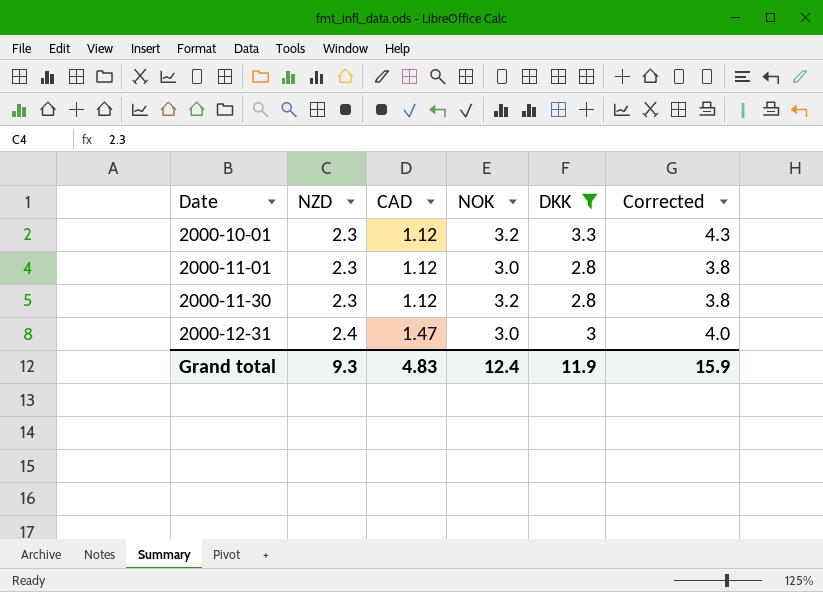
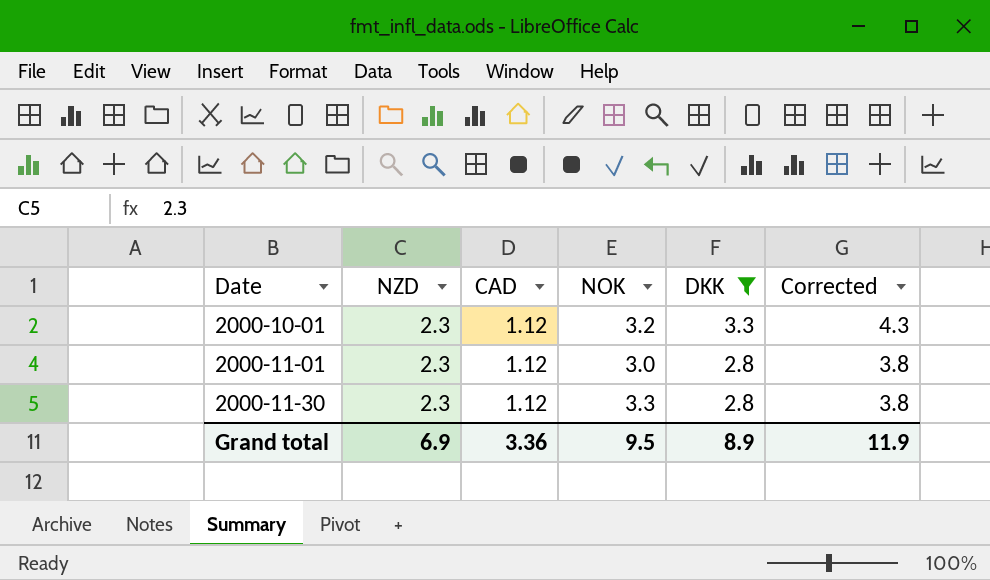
row 2000-12-31: 2.4 | 1.47 | 3.0 | 3 | 4.0 -> none
2000-11-30 | NOK: 3.2 -> 3.3
Grand total | NZD: 9.3 -> 6.9
Grand total | CAD: 4.83 -> 3.36
Grand total | NOK: 12.4 -> 9.5
Grand total | DKK: 11.9 -> 8.9
Grand total | Corrected: 15.9 -> 11.9

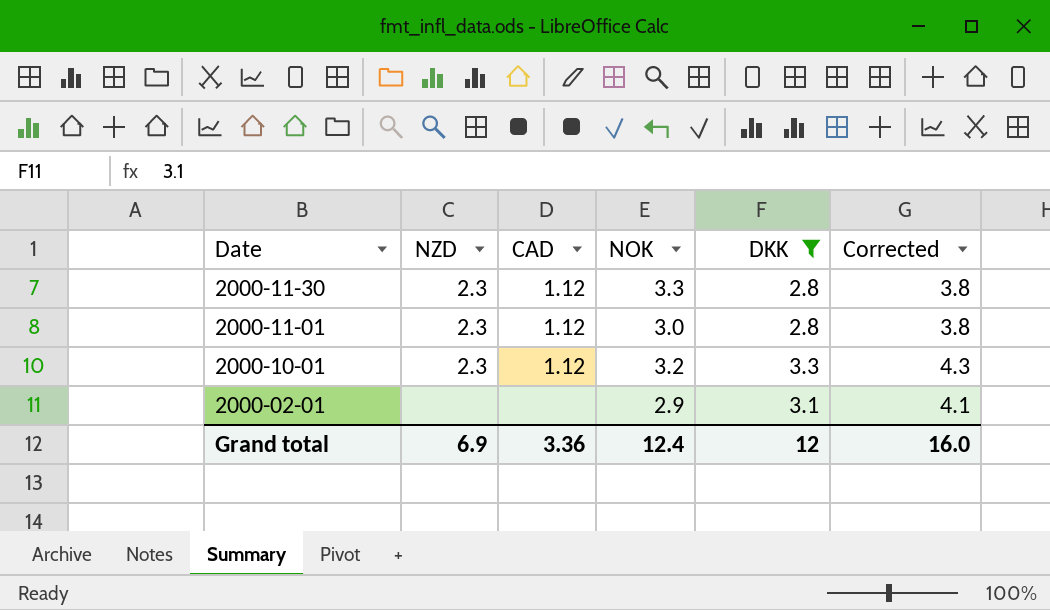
row order: Date ascending -> Date descending
row 2000-02-01: none -> none | none | 2.9 | 3.1 | 4.1
Grand total | NOK: 9.5 -> 12.4
Grand total | DKK: 8.9 -> 12
Grand total | Corrected: 11.9 -> 16.0

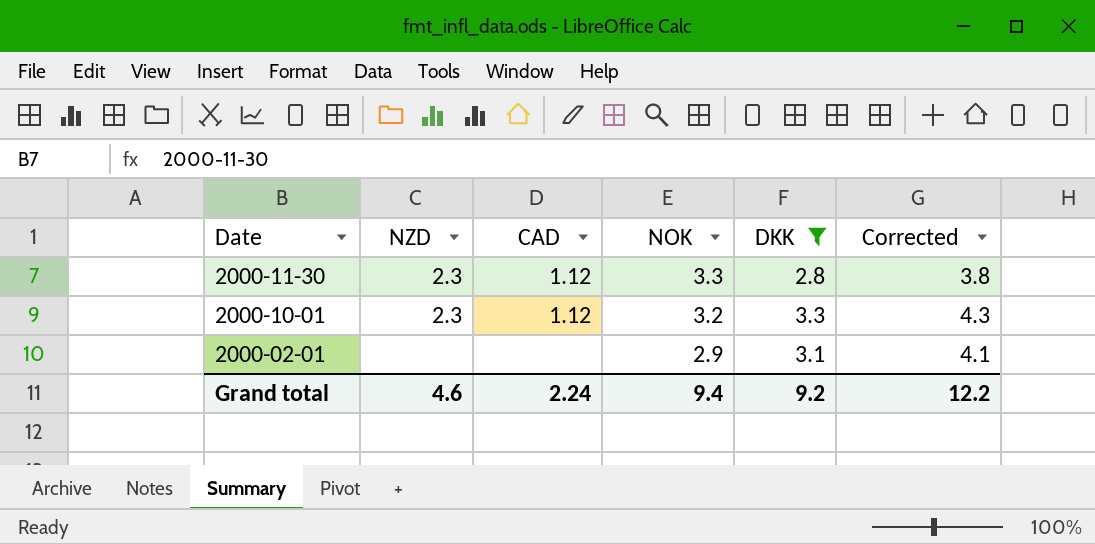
row 2000-11-01: 2.3 | 1.12 | 3.0 | 2.8 | 3.8 -> none
Grand total | NZD: 6.9 -> 4.6
Grand total | CAD: 3.36 -> 2.24
Grand total | NOK: 12.4 -> 9.4
Grand total | DKK: 12 -> 9.2
Grand total | Corrected: 16.0 -> 12.2

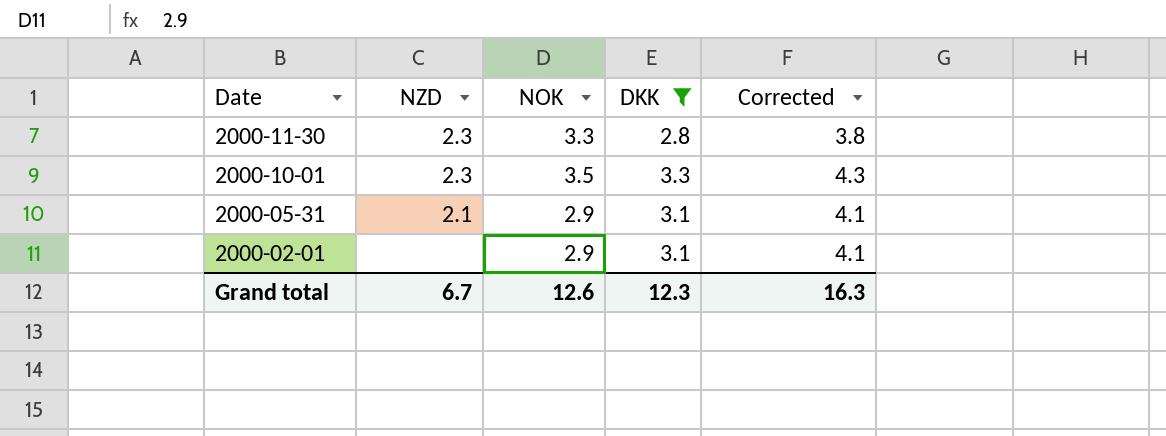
column CAD | position: 3 -> none
2000-10-01 | NOK: 3.2 -> 3.5
row 2000-05-31: none -> 2.1 | 2.9 | 3.1 | 4.1
Grand total | NZD: 4.6 -> 6.7
Grand total | NOK: 9.4 -> 12.6
Grand total | DKK: 9.2 -> 12.3
Grand total | Corrected: 12.2 -> 16.3

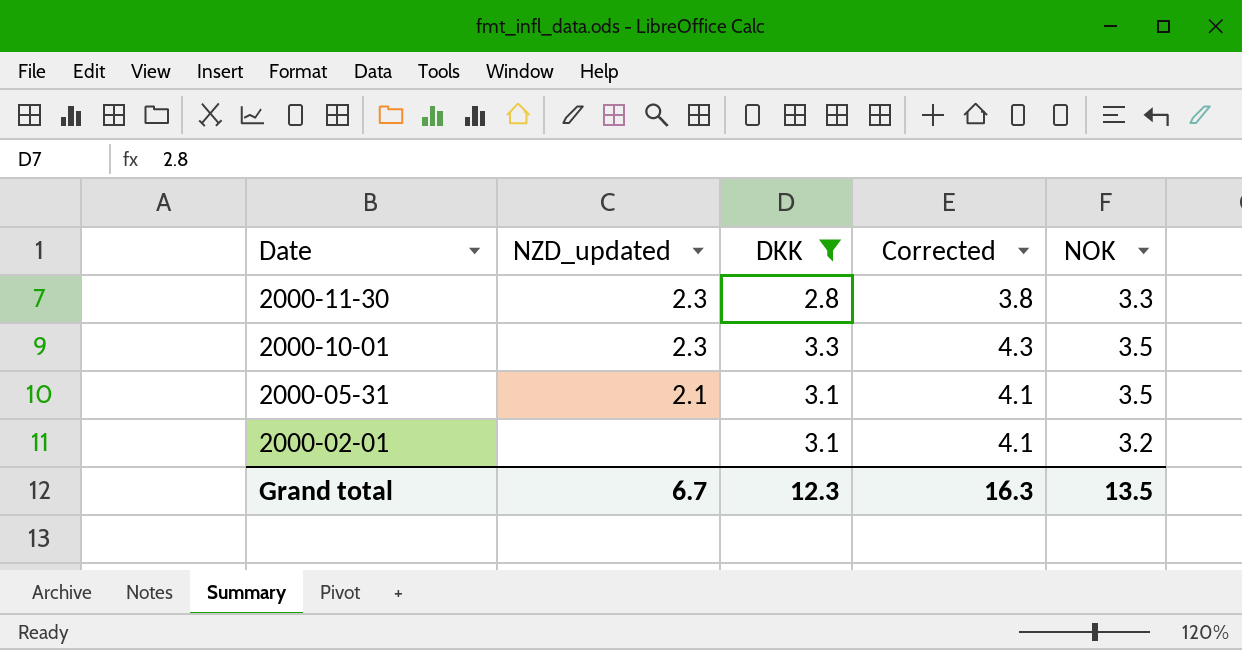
column name: NZD -> NZD_updated
column NOK | position: 3 -> 5
2000-05-31 | NOK: 2.9 -> 3.5
2000-02-01 | NOK: 2.9 -> 3.2
Grand total | NOK: 12.6 -> 13.5

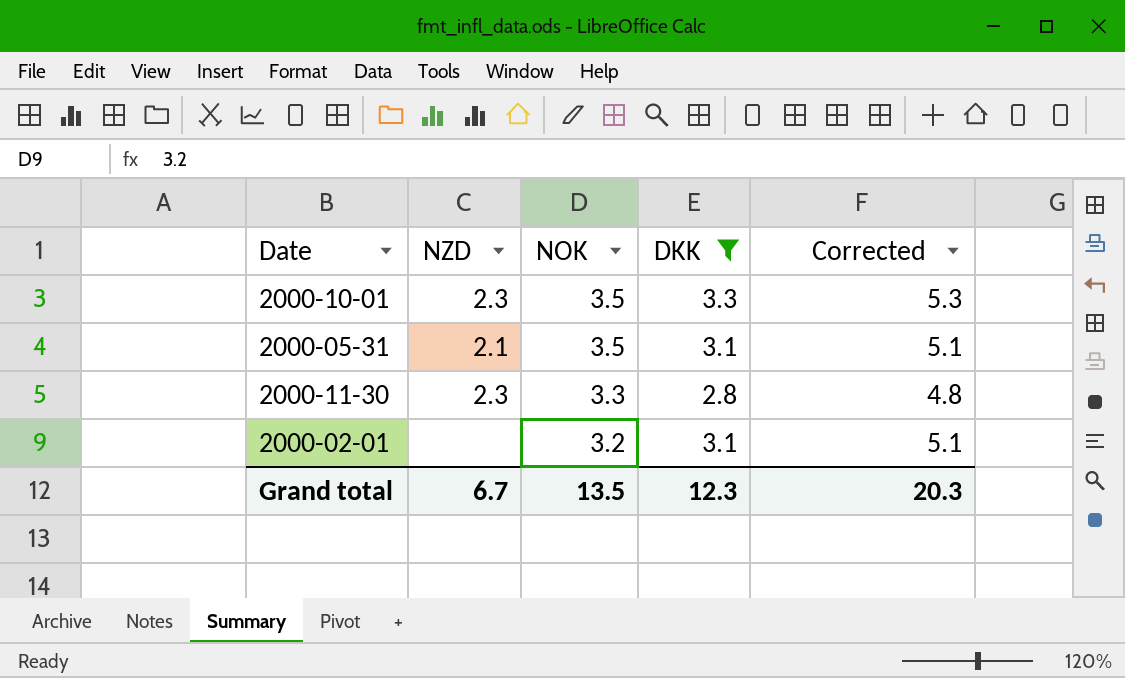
row order: Date descending -> NOK descending
column name: NZD_updated -> NZD
column NOK | position: 5 -> 3
column Corrected | formula: [DKK] + 1 -> [DKK] + 2
Grand total | Corrected: 16.3 -> 20.3

